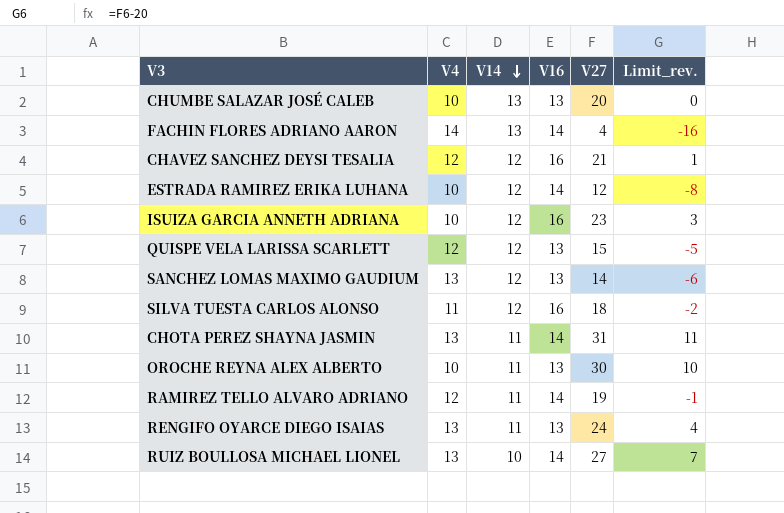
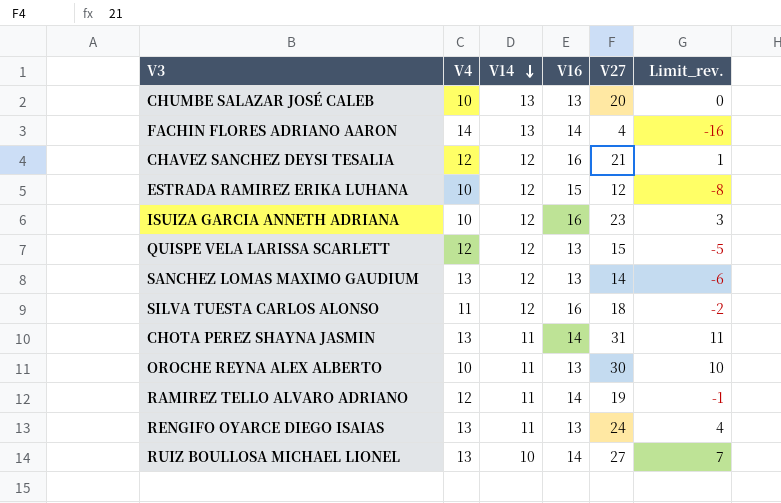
ESTRADA RAMIREZ ERIKA LUHANA | V16: 14 -> 15

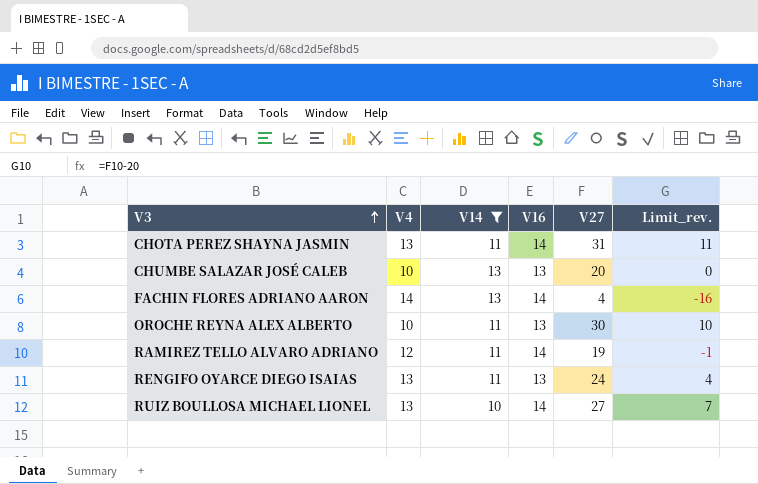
filter: none -> V14 != 12
row order: V14 descending -> V3 ascending

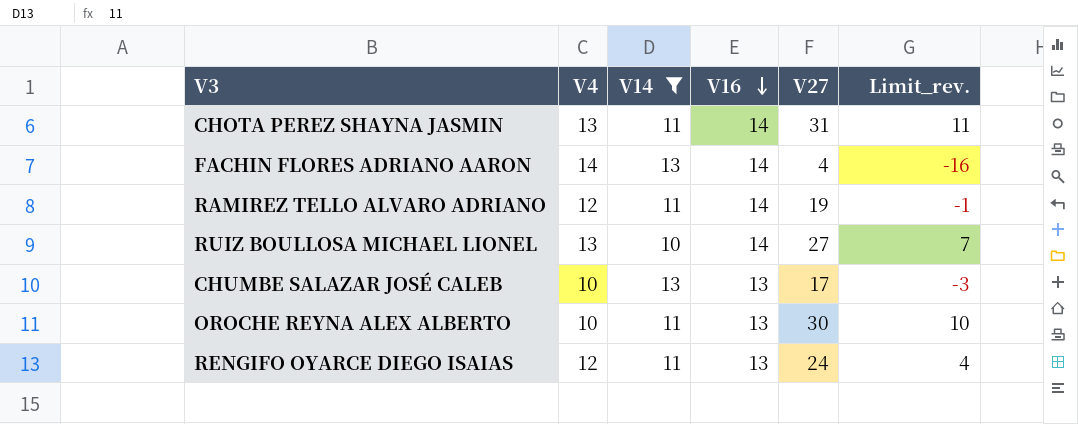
row order: V3 ascending -> V16 descending
CHUMBE SALAZAR JOSÉ CALEB | V27: 20 -> 17
CHUMBE SALAZAR JOSÉ CALEB | Limit_rev.: 0 -> -3
RENGIFO OYARCE DIEGO ISAIAS | V4: 13 -> 12

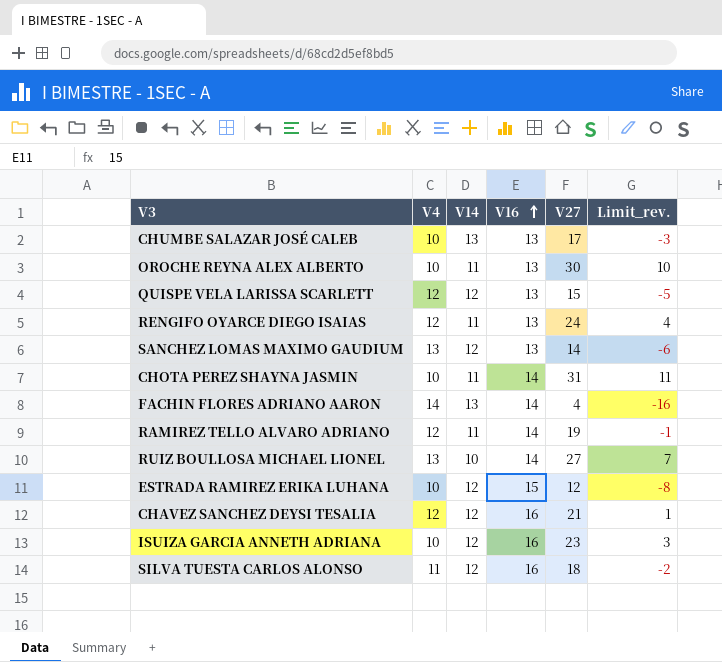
filter: V14 != 12 -> none
row order: V16 descending -> V16 ascending
CHOTA PEREZ SHAYNA JASMIN | V4: 13 -> 10

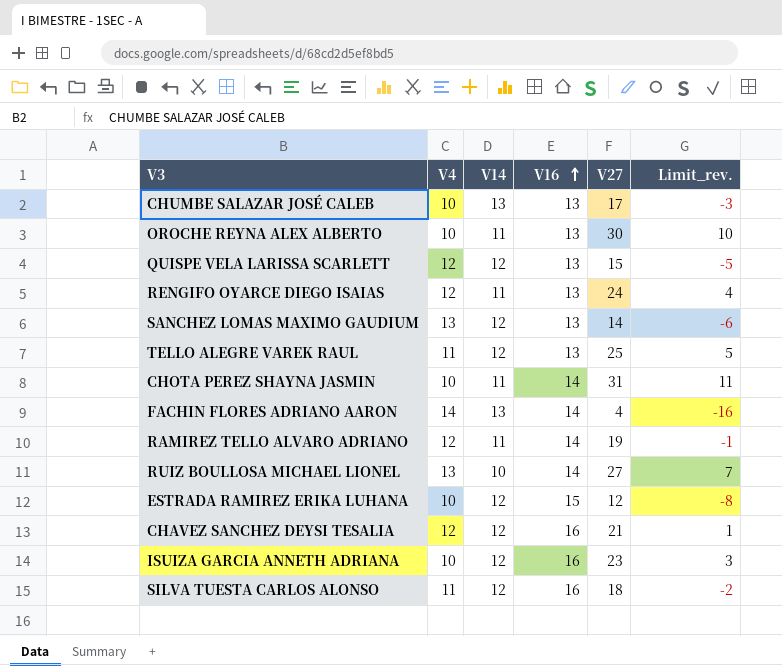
row TELLO ALEGRE VAREK RAUL: none -> 11 | 12 | 13 | 25 | 5

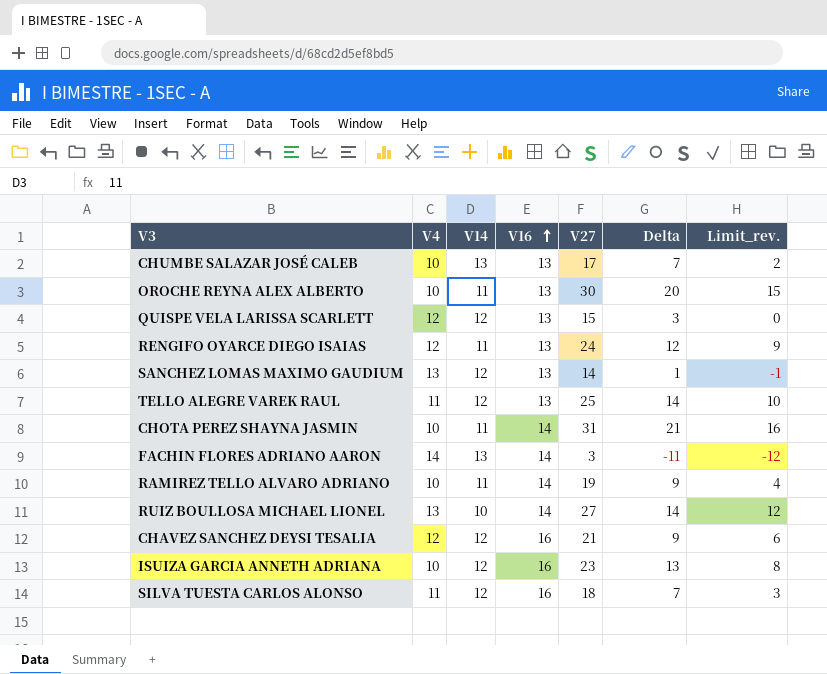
column Delta | formula: none -> [V27] - [V4]
column Limit_rev. | formula: [V27] - 20 -> [V27] - 15
row ESTRADA RAMIREZ ERIKA LUHANA: 10 | 12 | 15 | 12 | -8 -> none
FACHIN FLORES ADRIANO AARON | V27: 4 -> 3
RAMIREZ TELLO ALVARO ADRIANO | V4: 12 -> 10

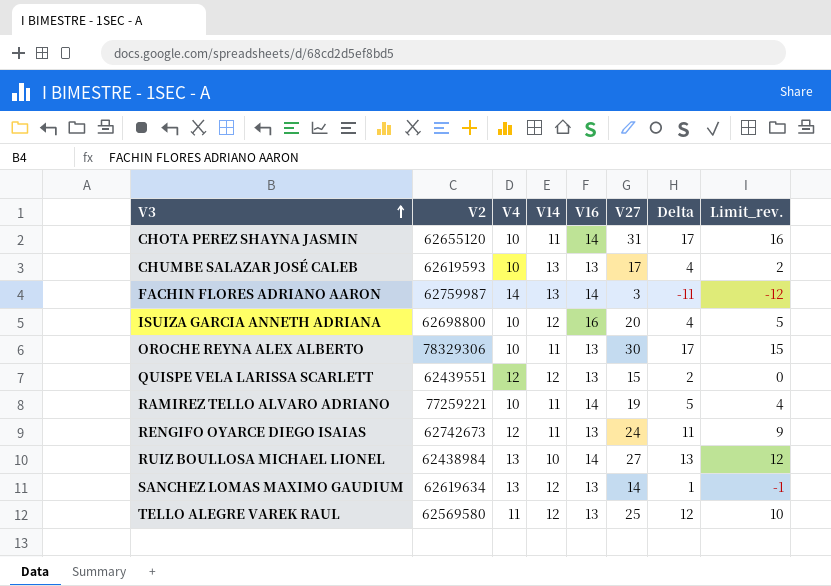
row order: V16 ascending -> V3 ascending
column V2 | position: none -> 2
column Delta | formula: [V27] - [V4] -> [V27] - [V16]
row CHAVEZ SANCHEZ DEYSI TESALIA: 12 | 12 | 16 | 21 | 9 | 6 -> none
row SILVA TUESTA CARLOS ALONSO: 11 | 12 | 16 | 18 | 7 | 3 -> none
ISUIZA GARCIA ANNETH ADRIANA | V27: 23 -> 20
ISUIZA GARCIA ANNETH ADRIANA | Limit_rev.: 8 -> 5

